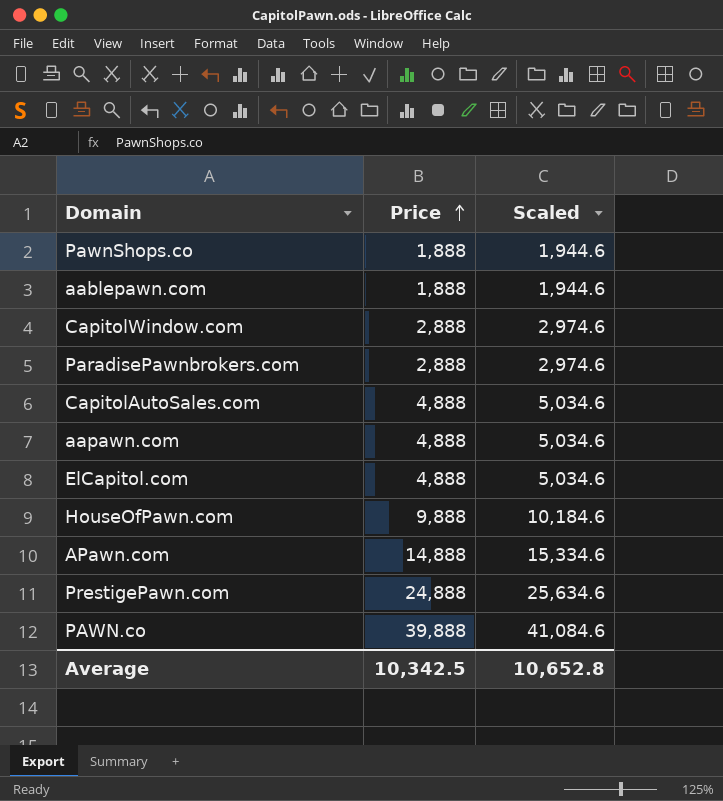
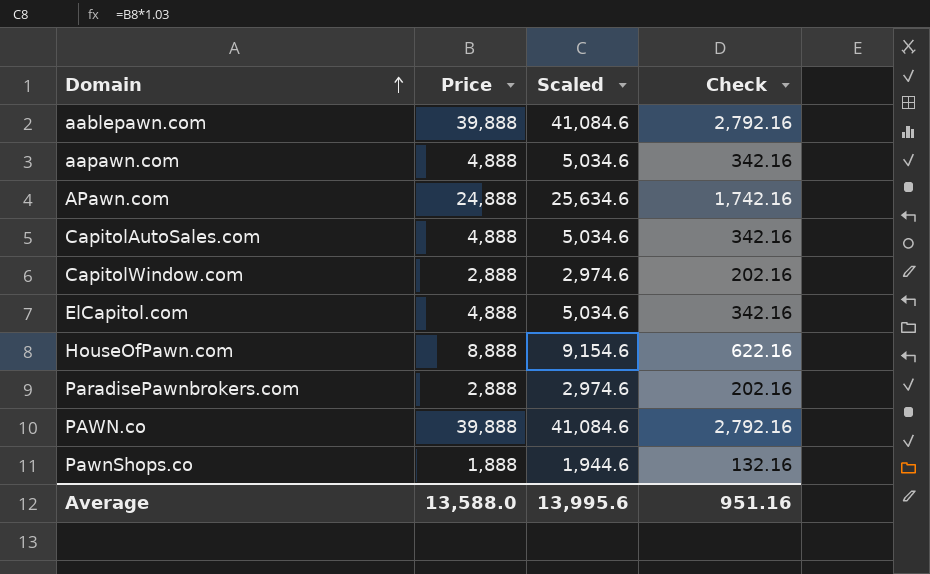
row order: Price ascending -> Domain ascending
column Check | formula: none -> [Price] * 0.07
row PrestigePawn.com: 24,888 | 25,634.6 -> none
aablepawn.com | Price: 1,888 -> 39,888
aablepawn.com | Scaled: 1,944.6 -> 41,084.6
APawn.com | Price: 14,888 -> 24,888
APawn.com | Scaled: 15,334.6 -> 25,634.6
HouseOfPawn.com | Price: 9,888 -> 8,888
HouseOfPawn.com | Scaled: 10,184.6 -> 9,154.6
Average | Price: 10,342.5 -> 13,588.0
Average | Scaled: 10,652.8 -> 13,995.6

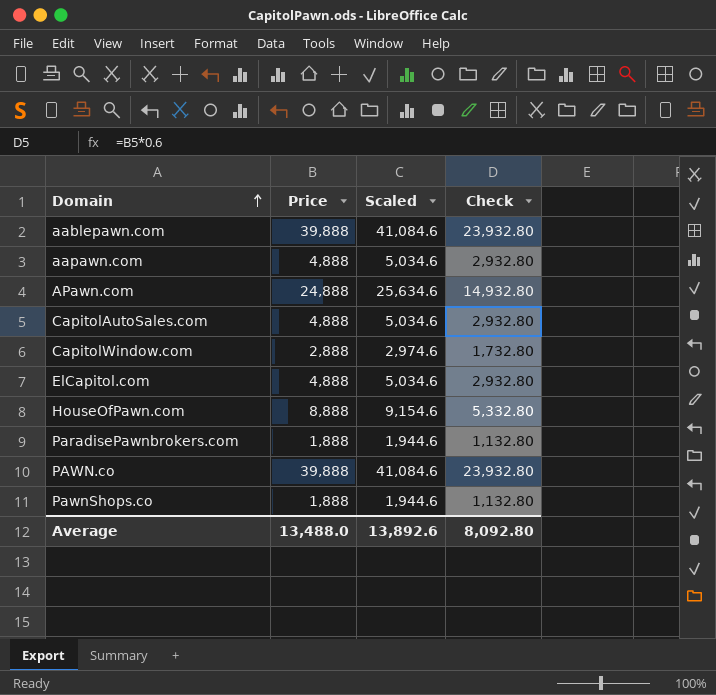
column Check | formula: [Price] * 0.07 -> [Price] * 0.6
ParadisePawnbrokers.com | Price: 2,888 -> 1,888
ParadisePawnbrokers.com | Scaled: 2,974.6 -> 1,944.6
Average | Price: 13,588.0 -> 13,488.0
Average | Scaled: 13,995.6 -> 13,892.6
Average | Check: 951.16 -> 8,092.80

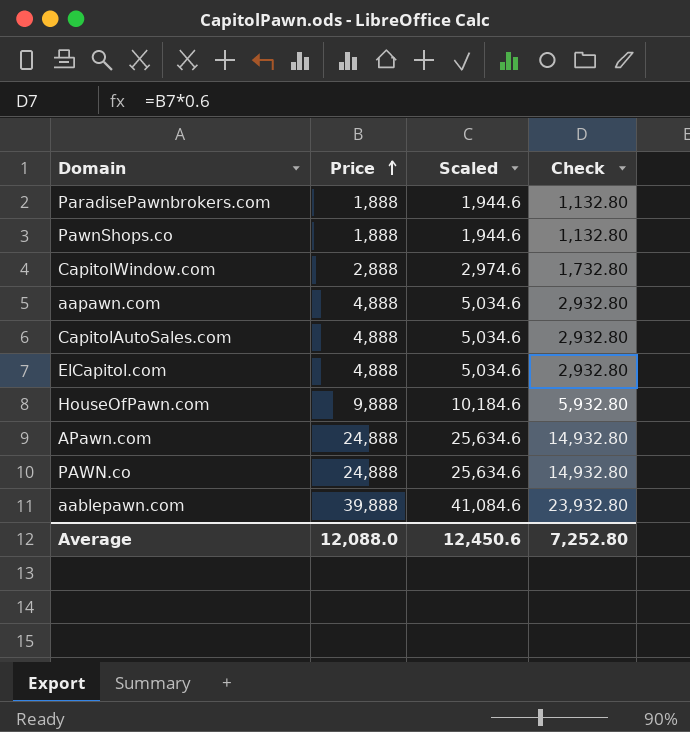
row order: Domain ascending -> Price ascending
HouseOfPawn.com | Price: 8,888 -> 9,888
HouseOfPawn.com | Scaled: 9,154.6 -> 10,184.6
HouseOfPawn.com | Check: 5,332.80 -> 5,932.80
PAWN.co | Price: 39,888 -> 24,888
PAWN.co | Scaled: 41,084.6 -> 25,634.6
PAWN.co | Check: 23,932.80 -> 14,932.80
Average | Price: 13,488.0 -> 12,088.0
Average | Scaled: 13,892.6 -> 12,450.6
Average | Check: 8,092.80 -> 7,252.80

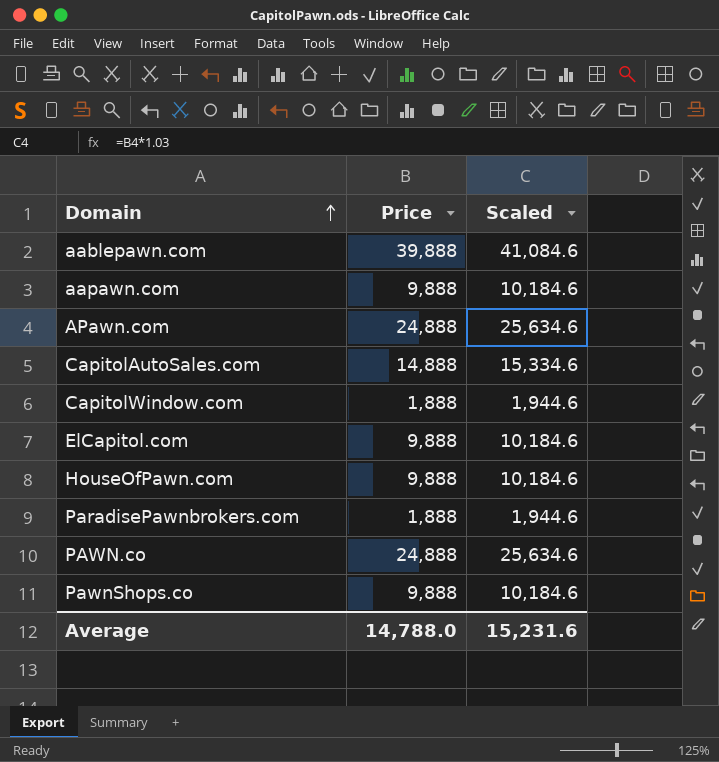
row order: Price ascending -> Domain ascending
column Check | formula: [Price] * 0.6 -> none
aapawn.com | Price: 4,888 -> 9,888
aapawn.com | Scaled: 5,034.6 -> 10,184.6
CapitolAutoSales.com | Price: 4,888 -> 14,888
CapitolAutoSales.com | Scaled: 5,034.6 -> 15,334.6
CapitolWindow.com | Price: 2,888 -> 1,888
CapitolWindow.com | Scaled: 2,974.6 -> 1,944.6
ElCapitol.com | Price: 4,888 -> 9,888
ElCapitol.com | Scaled: 5,034.6 -> 10,184.6
PawnShops.co | Price: 1,888 -> 9,888
PawnShops.co | Scaled: 1,944.6 -> 10,184.6
Average | Price: 12,088.0 -> 14,788.0
Average | Scaled: 12,450.6 -> 15,231.6

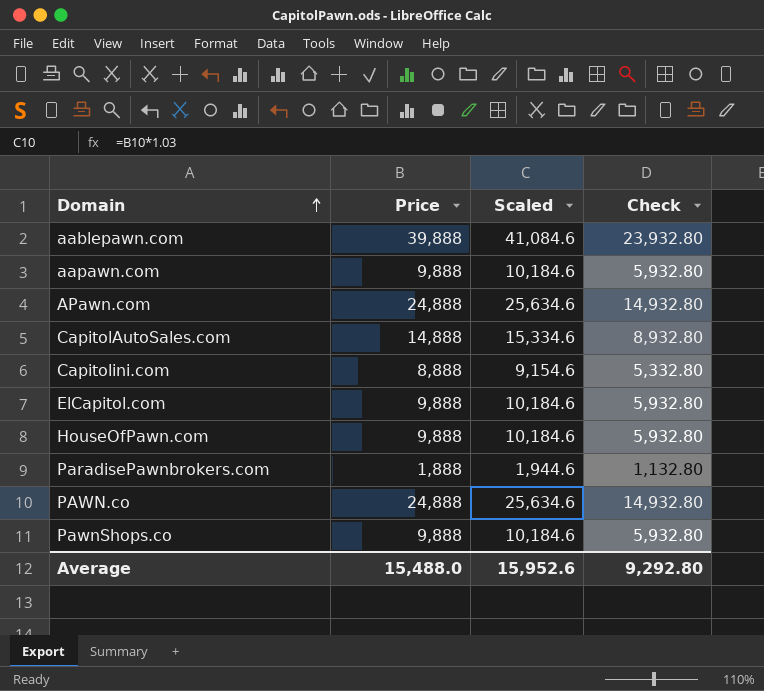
column Check | formula: none -> [Price] * 0.6
row CapitolWindow.com: 1,888 | 1,944.6 -> none
row Capitolini.com: none -> 8,888 | 9,154.6 | 5,332.80
Average | Price: 14,788.0 -> 15,488.0
Average | Scaled: 15,231.6 -> 15,952.6

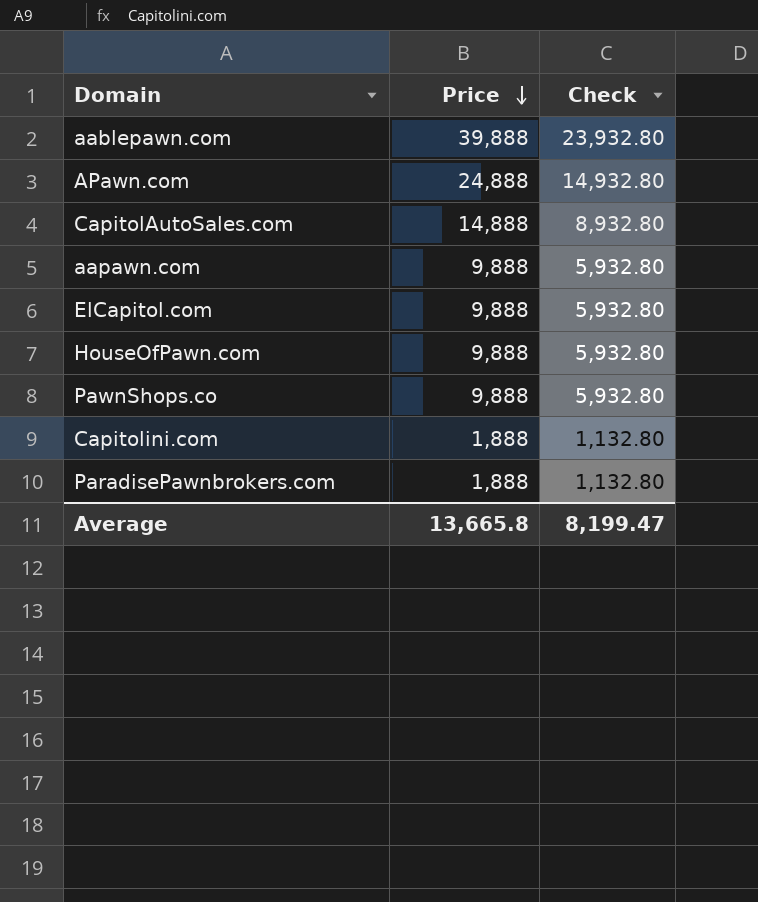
row order: Domain ascending -> Price descending
column Scaled | formula: [Price] * 1.03 -> none
row PAWN.co: 24,888 | 25,634.6 | 14,932.80 -> none
Capitolini.com | Price: 8,888 -> 1,888
Capitolini.com | Check: 5,332.80 -> 1,132.80
Average | Price: 15,488.0 -> 13,665.8
Average | Check: 9,292.80 -> 8,199.47

